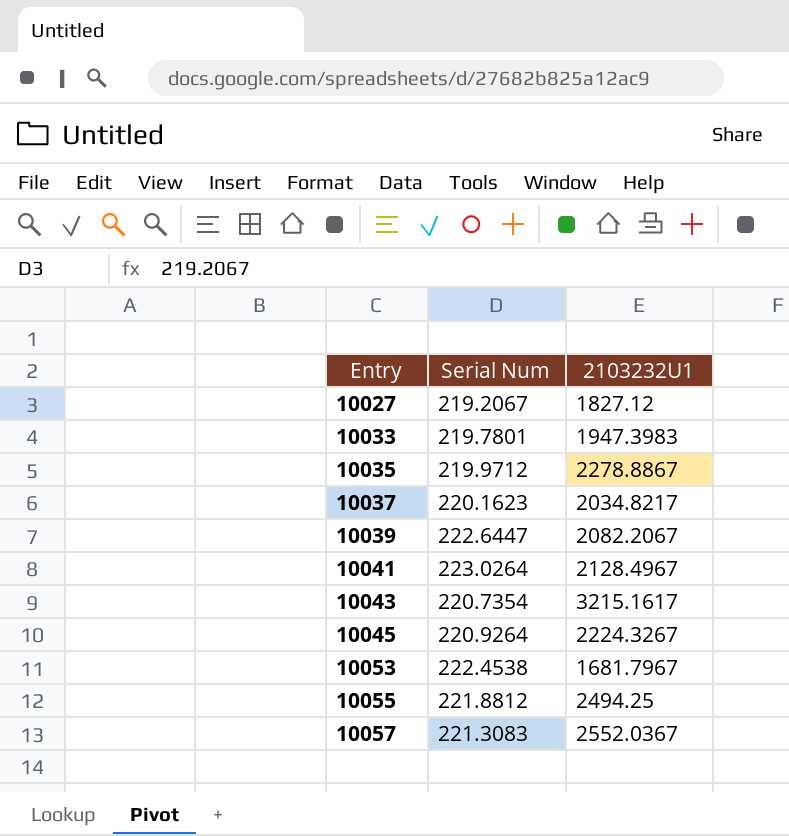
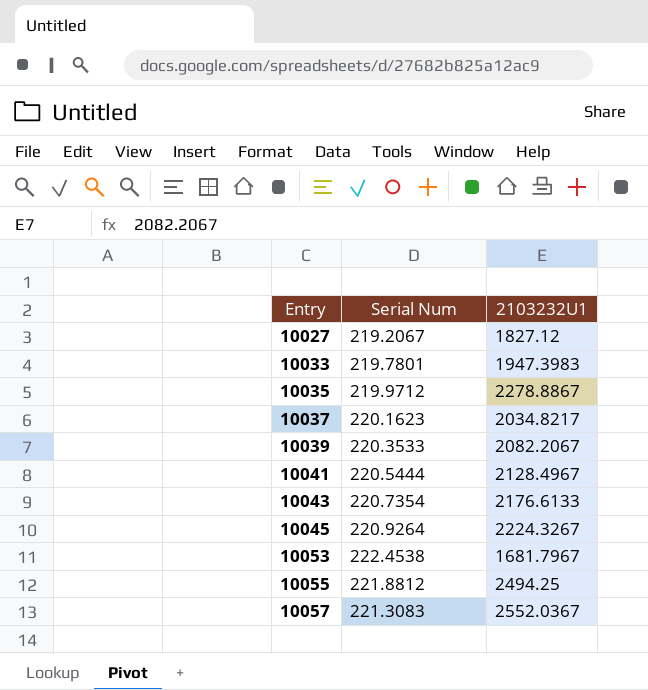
10039 | Serial Num: 222.6447 -> 220.3533
10041 | Serial Num: 223.0264 -> 220.5444
10043 | 2103232U1: 3215.1617 -> 2176.6133

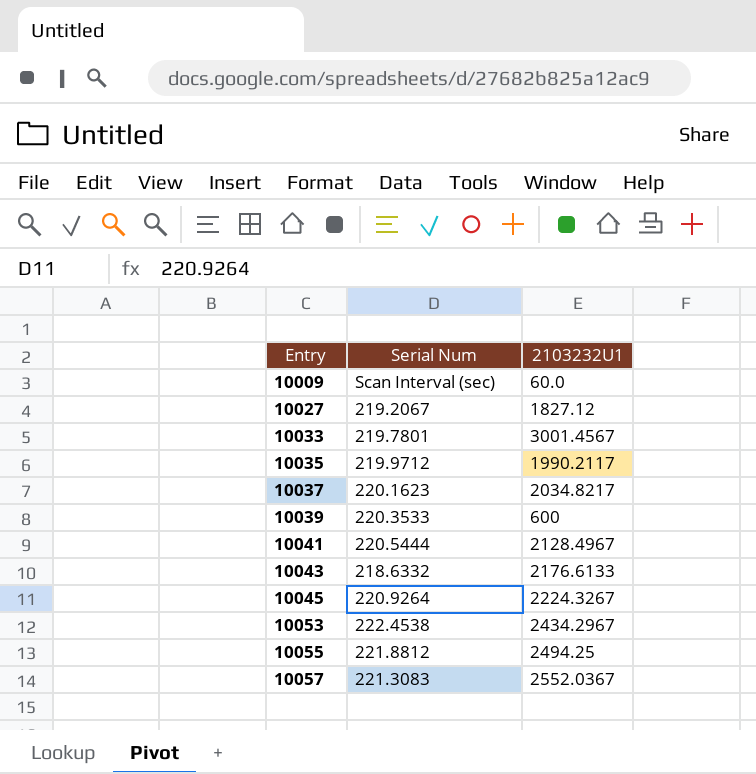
row 10009: none -> Scan Interval (sec) | 60.0
10033 | 2103232U1: 1947.3983 -> 3001.4567
10035 | 2103232U1: 2278.8867 -> 1990.2117
10039 | 2103232U1: 2082.2067 -> 600
10043 | Serial Num: 220.7354 -> 218.6332
10053 | 2103232U1: 1681.7967 -> 2434.2967

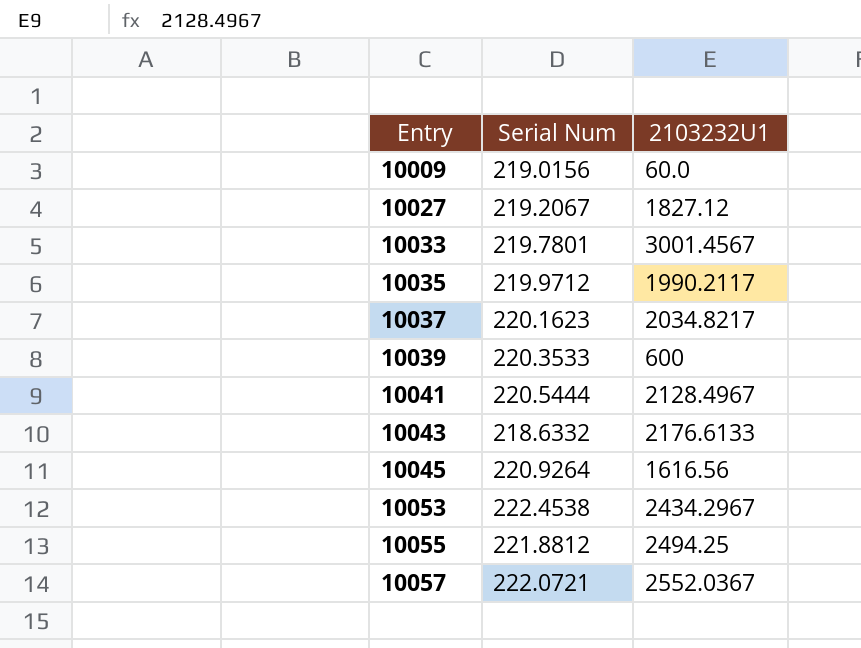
10009 | Serial Num: Scan Interval (sec) -> 219.0156
10045 | 2103232U1: 2224.3267 -> 1616.56
10057 | Serial Num: 221.3083 -> 222.0721

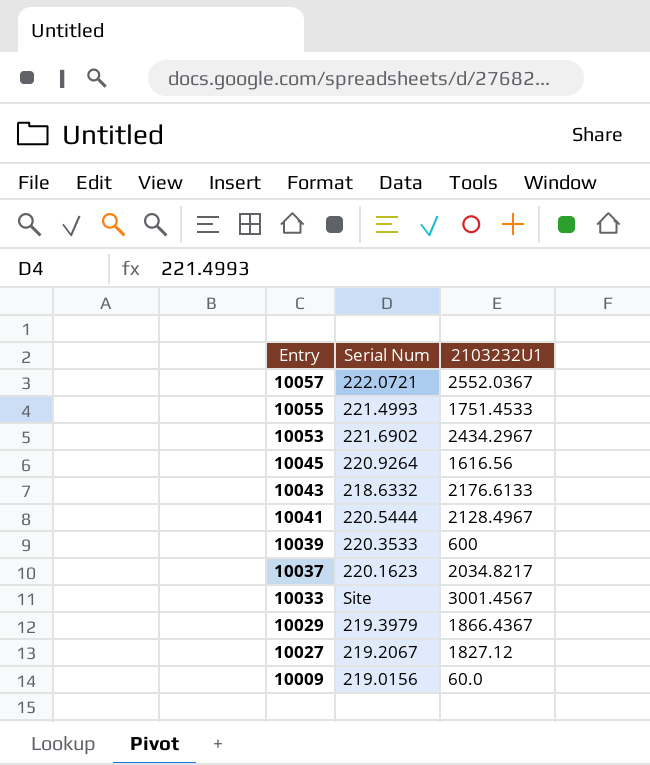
row order: Entry ascending -> Entry descending
row 10035: 219.9712 | 1990.2117 -> none
10055 | Serial Num: 221.8812 -> 221.4993
10055 | 2103232U1: 2494.25 -> 1751.4533
10053 | Serial Num: 222.4538 -> 221.6902
10033 | Serial Num: 219.7801 -> Site
row 10029: none -> 219.3979 | 1866.4367

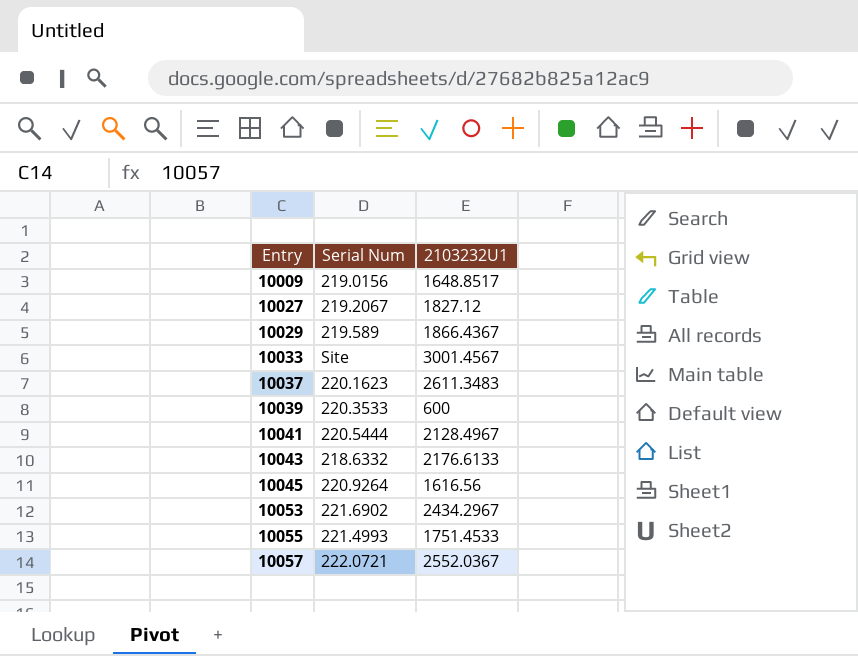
row order: Entry descending -> Entry ascending
10009 | 2103232U1: 60.0 -> 1648.8517
10029 | Serial Num: 219.3979 -> 219.589
10037 | 2103232U1: 2034.8217 -> 2611.3483

